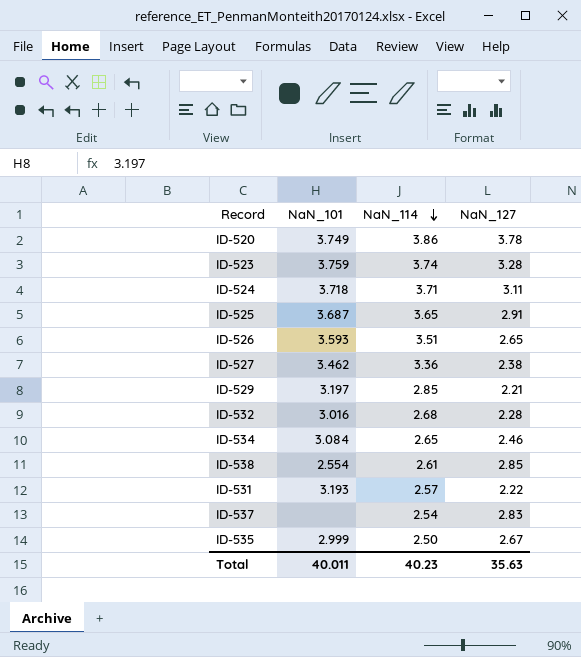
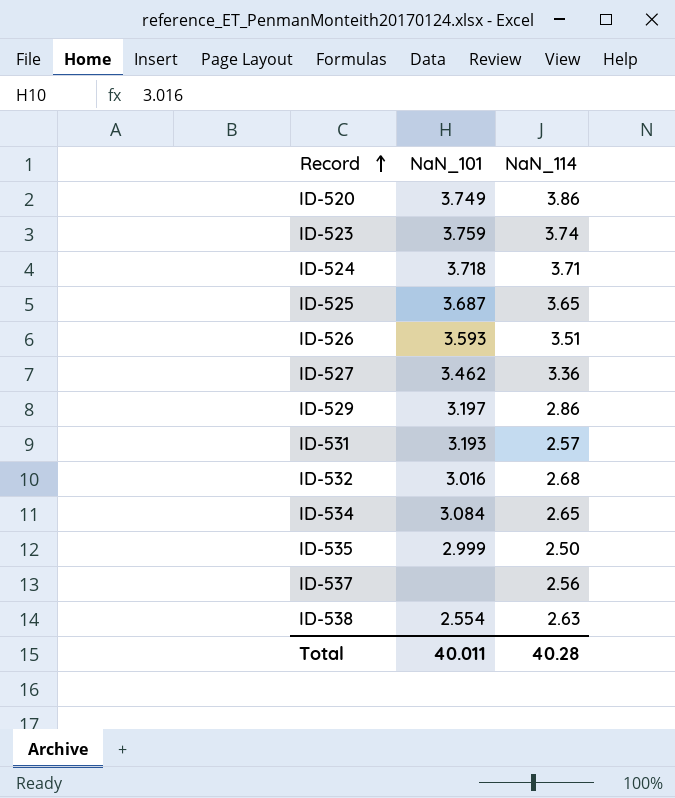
row order: NaN_114 descending -> Record ascending
column NaN_127 | position: 4 -> none
ID-529 | NaN_114: 2.85 -> 2.86
ID-537 | NaN_114: 2.54 -> 2.56
ID-538 | NaN_114: 2.61 -> 2.63
Total | NaN_114: 40.23 -> 40.28

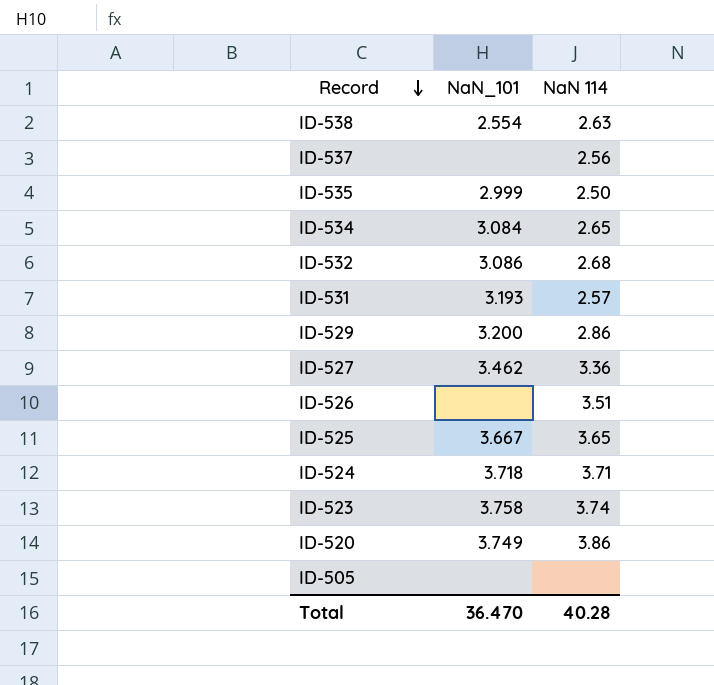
row order: Record ascending -> Record descending
column name: NaN_114 -> NaN 114
ID-532 | NaN_101: 3.016 -> 3.086
ID-529 | NaN_101: 3.197 -> 3.200
ID-526 | NaN_101: 3.593 -> none
ID-525 | NaN_101: 3.687 -> 3.667
ID-523 | NaN_101: 3.759 -> 3.758
row ID-505: none -> none | none
Total | NaN_101: 40.011 -> 36.470

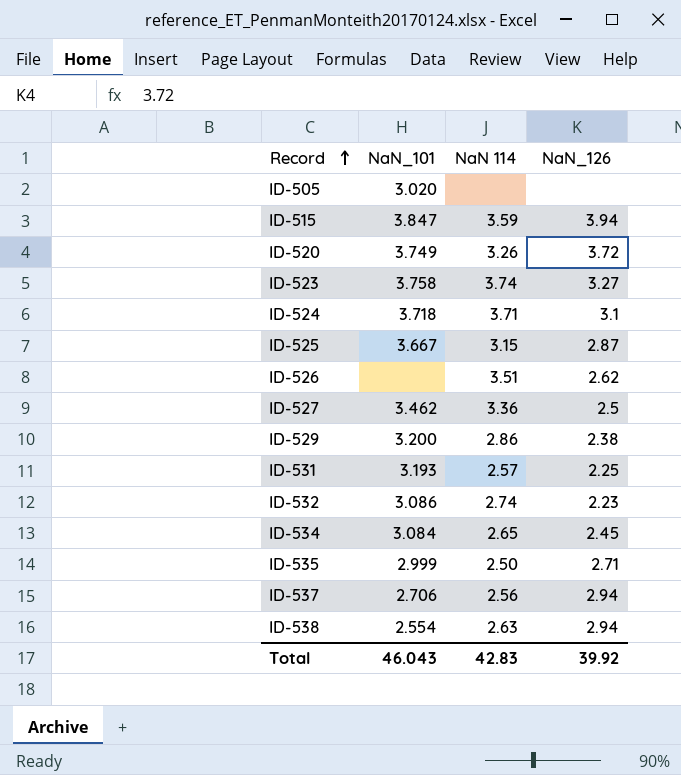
row order: Record descending -> Record ascending
column NaN_126 | position: none -> 4
ID-505 | NaN_101: none -> 3.020
row ID-515: none -> 3.847 | 3.59 | 3.94
ID-520 | NaN 114: 3.86 -> 3.26
ID-525 | NaN 114: 3.65 -> 3.15
ID-532 | NaN 114: 2.68 -> 2.74
ID-537 | NaN_101: none -> 2.706
Total | NaN_101: 36.470 -> 46.043
Total | NaN 114: 40.28 -> 42.83

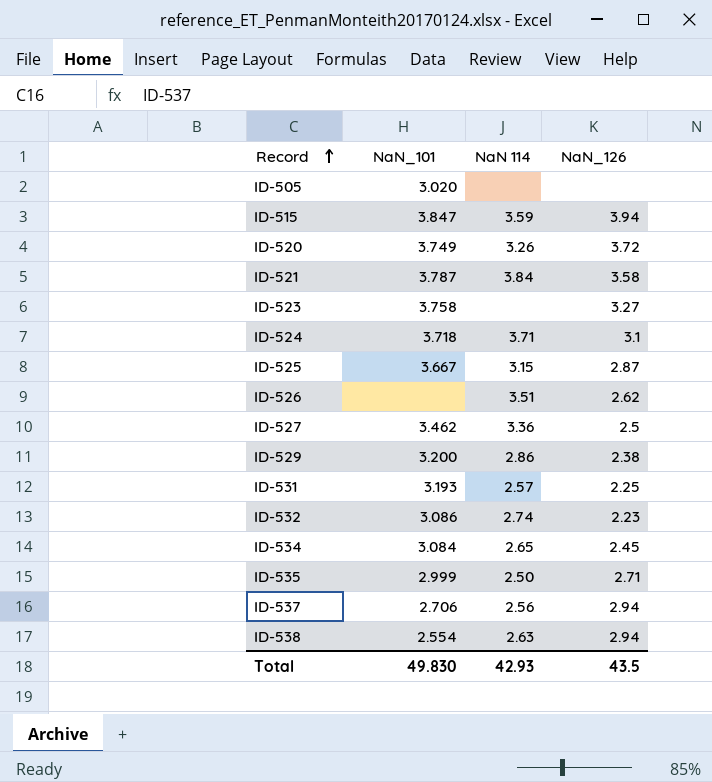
row ID-521: none -> 3.787 | 3.84 | 3.58
ID-523 | NaN 114: 3.74 -> none
Total | NaN_101: 46.043 -> 49.830
Total | NaN 114: 42.83 -> 42.93
Total | NaN_126: 39.92 -> 43.5

